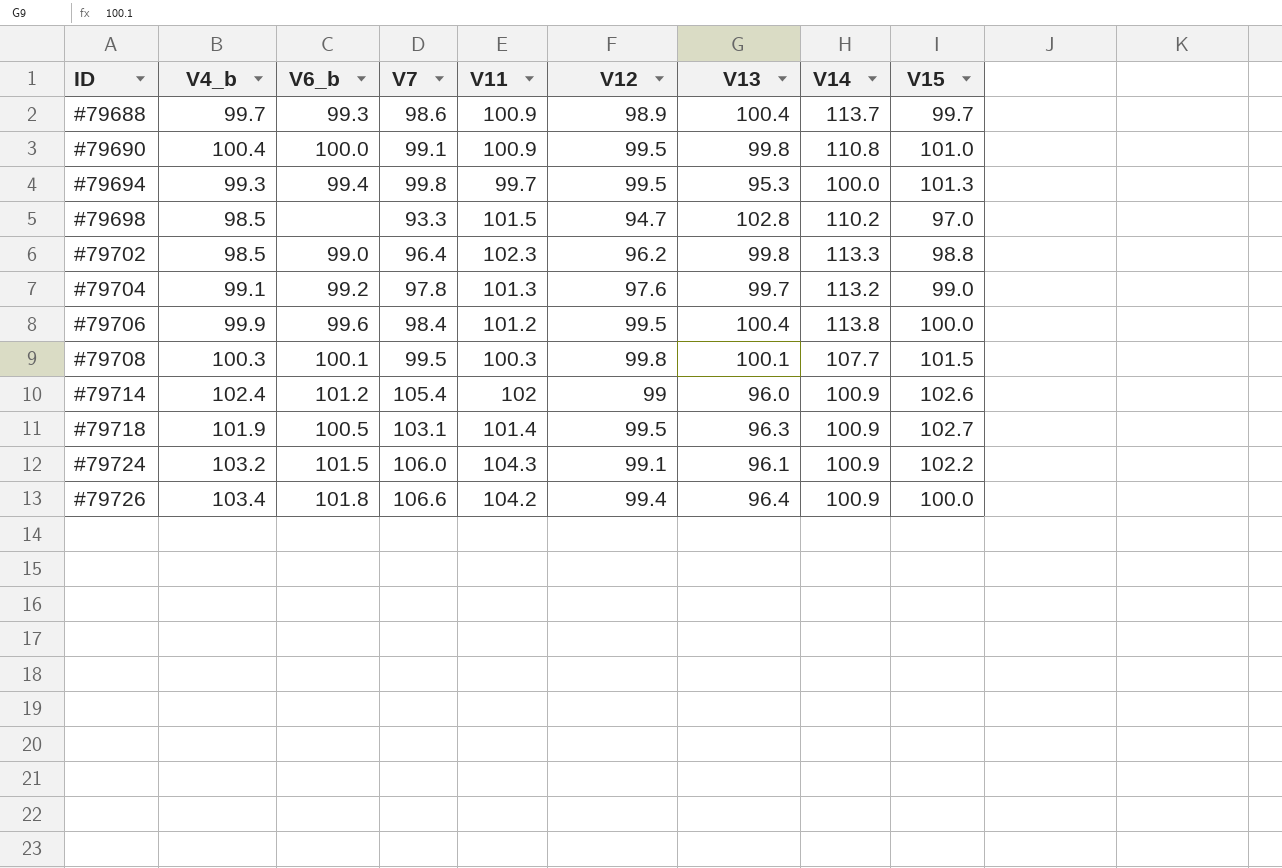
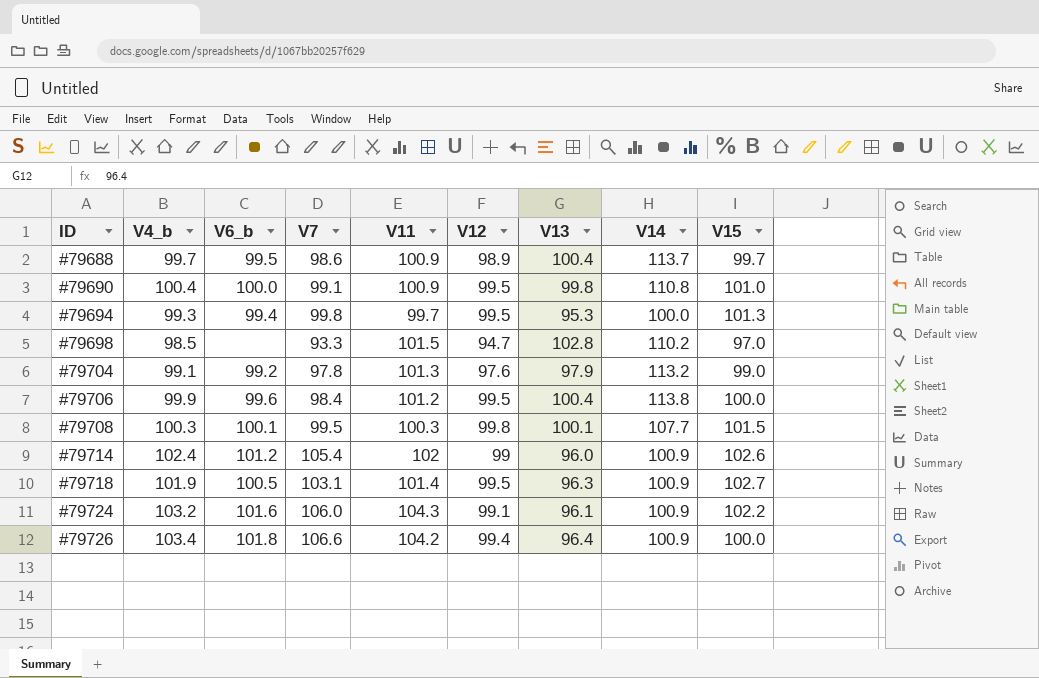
row #79702: 98.5 | 99.0 | 96.4 | 102.3 | 96.2 | 99.8 | 113.3 | 98.8 -> none
#79688 | V6_b: 99.3 -> 99.5
#79704 | V13: 99.7 -> 97.9
#79724 | V6_b: 101.5 -> 101.6

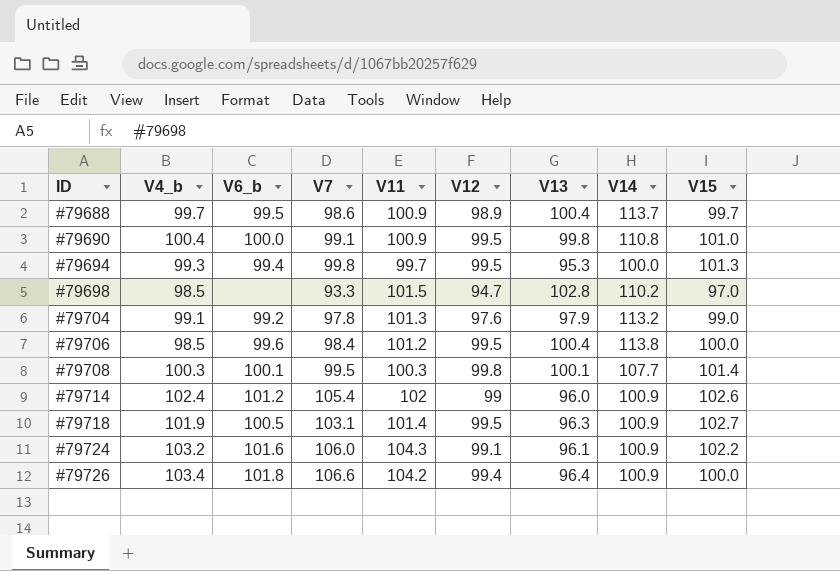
#79706 | V4_b: 99.9 -> 98.5
#79708 | V15: 101.5 -> 101.4

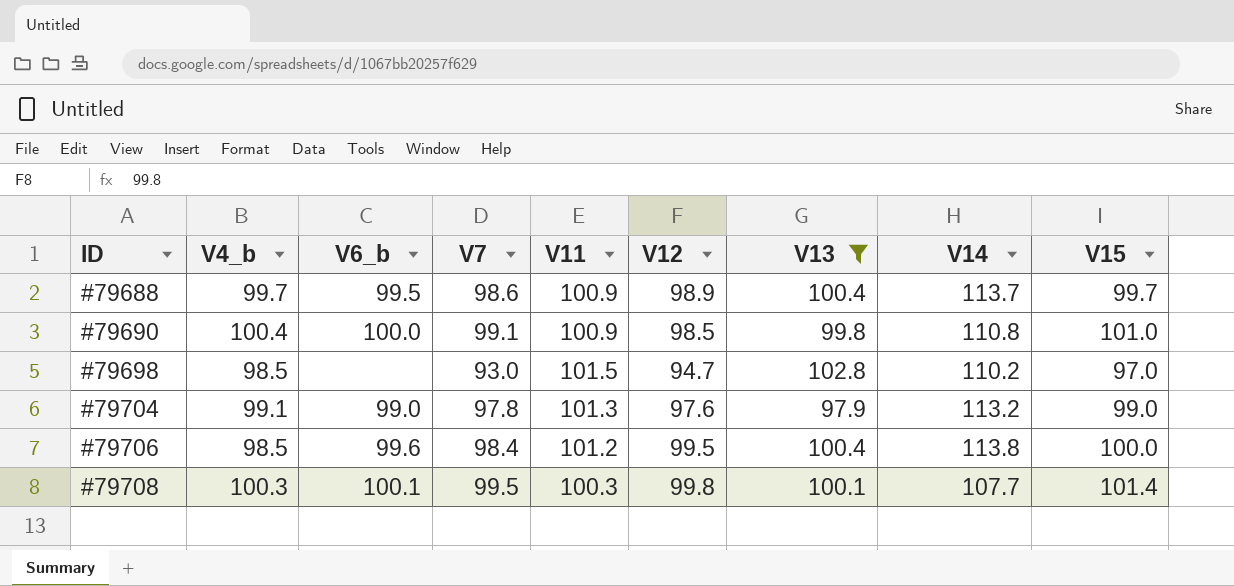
filter: none -> V13 >= 97.9
#79690 | V12: 99.5 -> 98.5
#79698 | V7: 93.3 -> 93.0
#79704 | V6_b: 99.2 -> 99.0

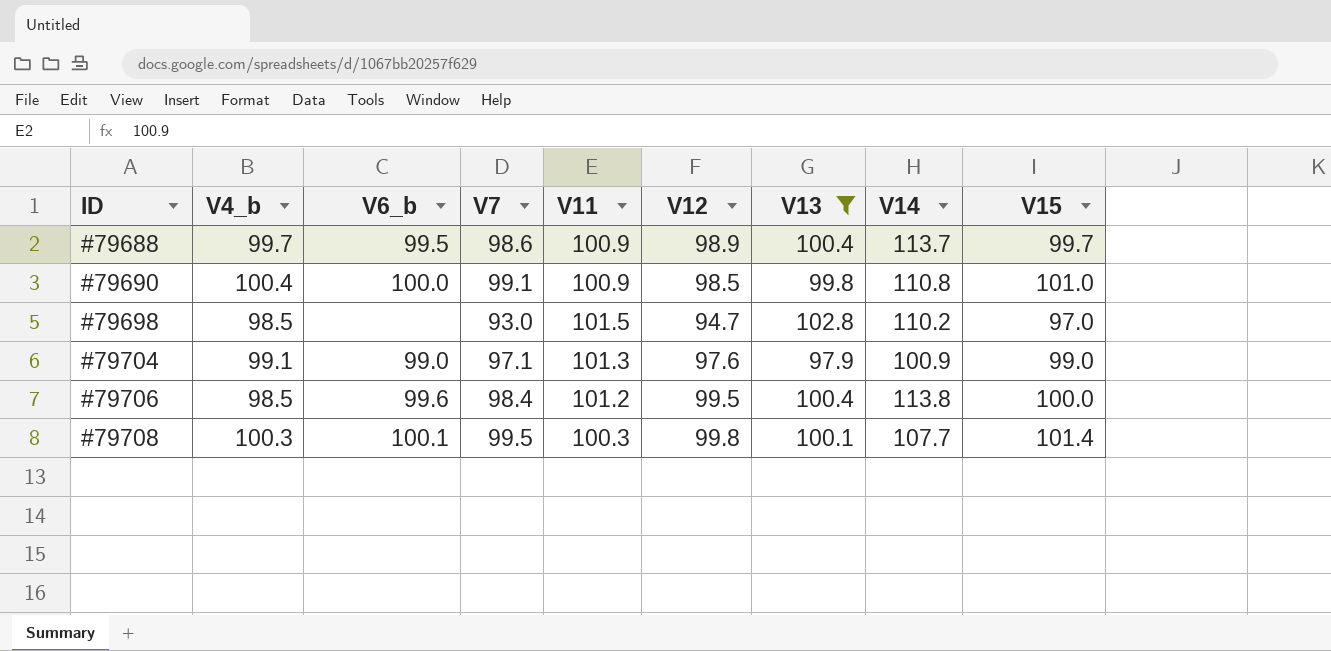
#79704 | V7: 97.8 -> 97.1
#79704 | V14: 113.2 -> 100.9

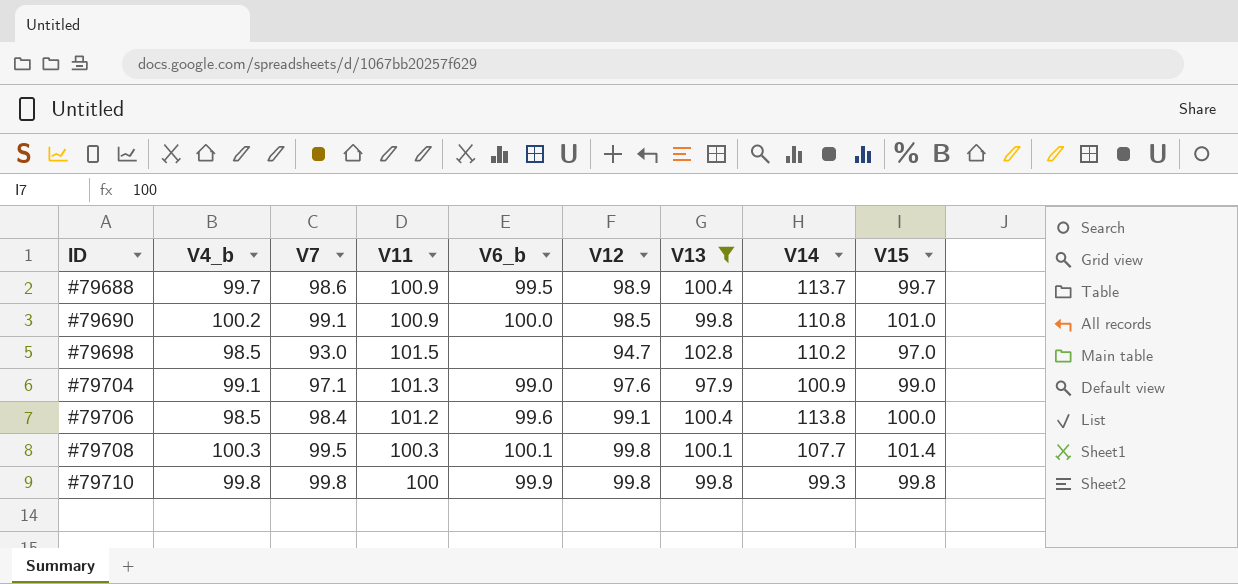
column V6_b | position: 3 -> 5
#79690 | V4_b: 100.4 -> 100.2
#79706 | V12: 99.5 -> 99.1
row #79710: none -> 99.8 | 99.8 | 100 | 99.9 | 99.8 | 99.8 | 99.3 | 99.8

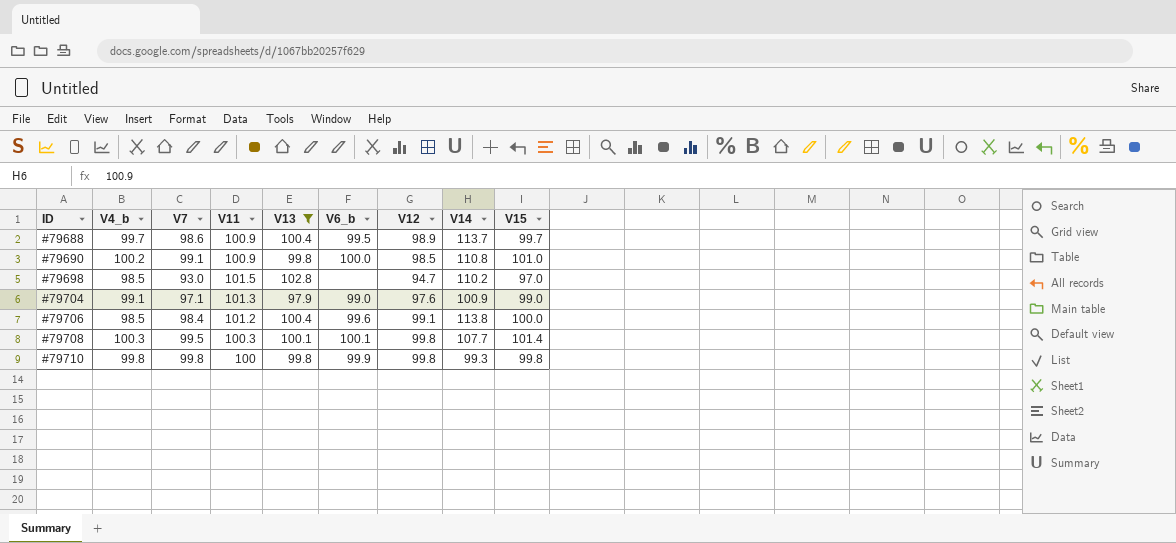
column V13 | position: 7 -> 5

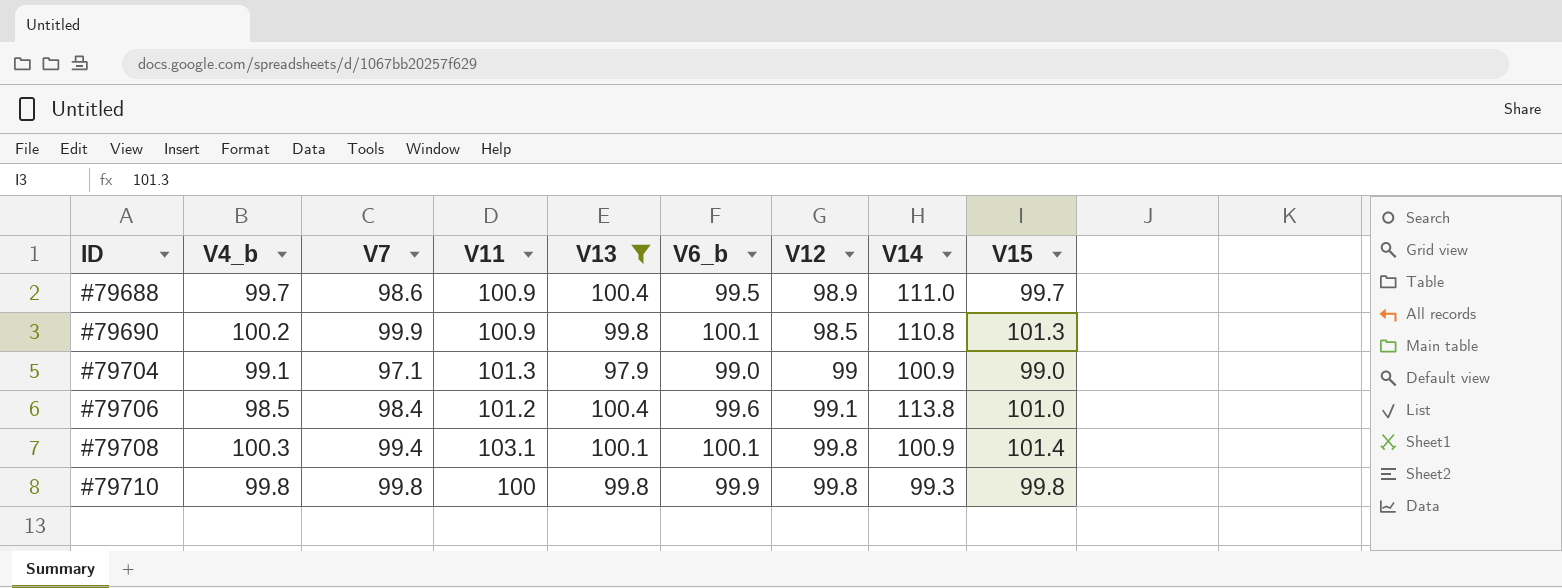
row #79698: 98.5 | 93.0 | 101.5 | 102.8 | none | 94.7 | 110.2 | 97.0 -> none
#79688 | V14: 113.7 -> 111.0
#79690 | V7: 99.1 -> 99.9
#79690 | V6_b: 100.0 -> 100.1
#79690 | V15: 101.0 -> 101.3
#79704 | V12: 97.6 -> 99
#79706 | V15: 100.0 -> 101.0
#79708 | V7: 99.5 -> 99.4
#79708 | V11: 100.3 -> 103.1
#79708 | V14: 107.7 -> 100.9

